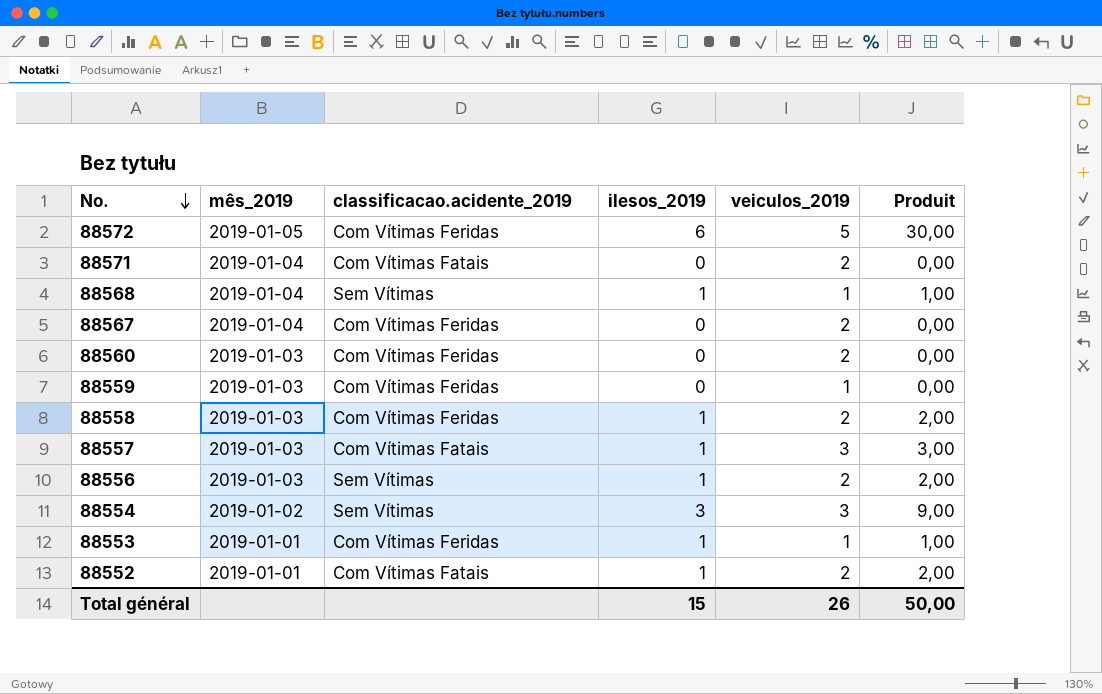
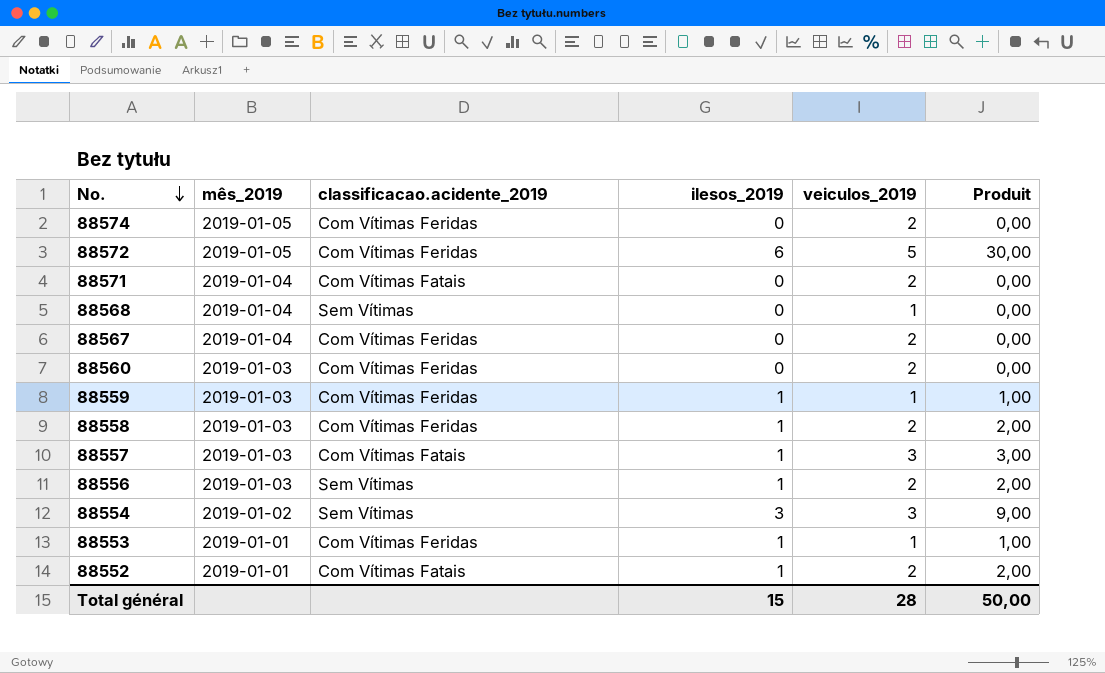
row 88574: none -> 2019-01-05 | Com Vítimas Feridas | 0 | 2 | 0,00
88568 | ilesos_2019: 1 -> 0
88568 | Produit: 1,00 -> 0,00
88559 | ilesos_2019: 0 -> 1
88559 | Produit: 0,00 -> 1,00
Total général | veiculos_2019: 26 -> 28

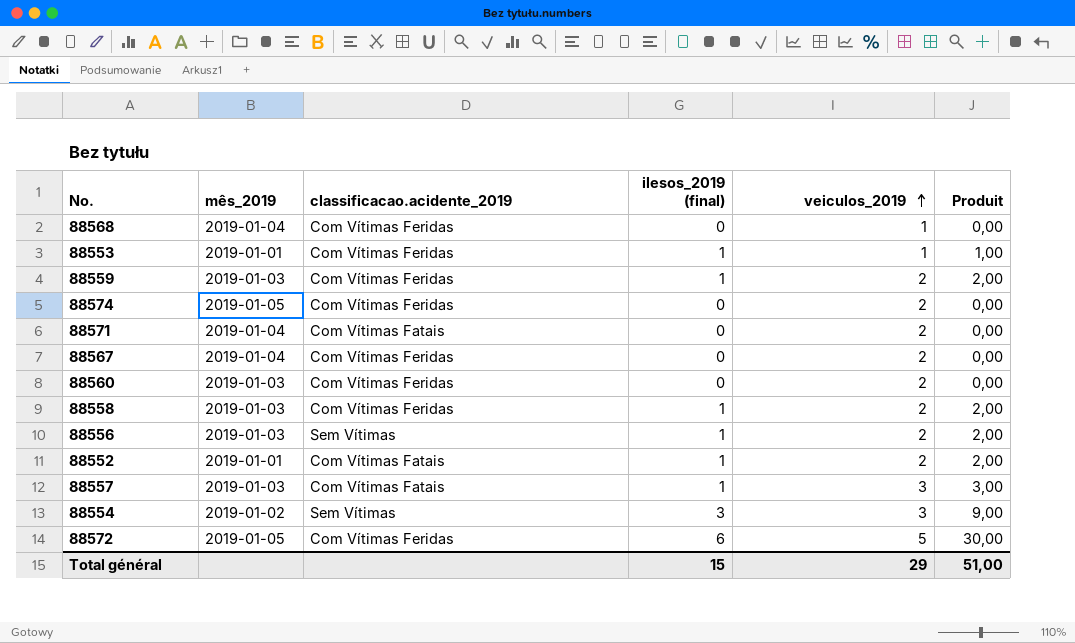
row order: No. descending -> veiculos_2019 ascending
column name: ilesos_2019 -> ilesos_2019 (final)
88568 | classificacao.acidente_2019: Sem Vítimas -> Com Vítimas Feridas
88559 | veiculos_2019: 1 -> 2
88559 | Produit: 1,00 -> 2,00
Total général | veiculos_2019: 28 -> 29
Total général | Produit: 50,00 -> 51,00

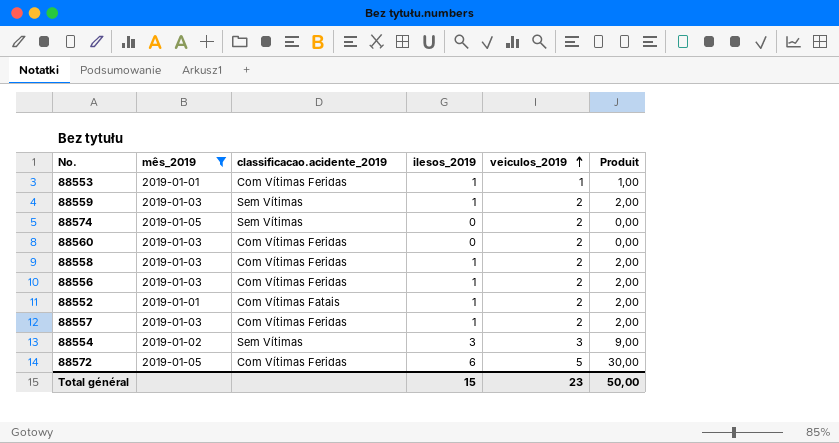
filter: none -> mês_2019 != 2019-01-04
column name: ilesos_2019 (final) -> ilesos_2019
88559 | classificacao.acidente_2019: Com Vítimas Feridas -> Sem Vítimas
88574 | classificacao.acidente_2019: Com Vítimas Feridas -> Sem Vítimas
88556 | classificacao.acidente_2019: Sem Vítimas -> Com Vítimas Feridas
88557 | classificacao.acidente_2019: Com Vítimas Fatais -> Com Vítimas Feridas
88557 | veiculos_2019: 3 -> 2
88557 | Produit: 3,00 -> 2,00
Total général | veiculos_2019: 29 -> 23
Total général | Produit: 51,00 -> 50,00

